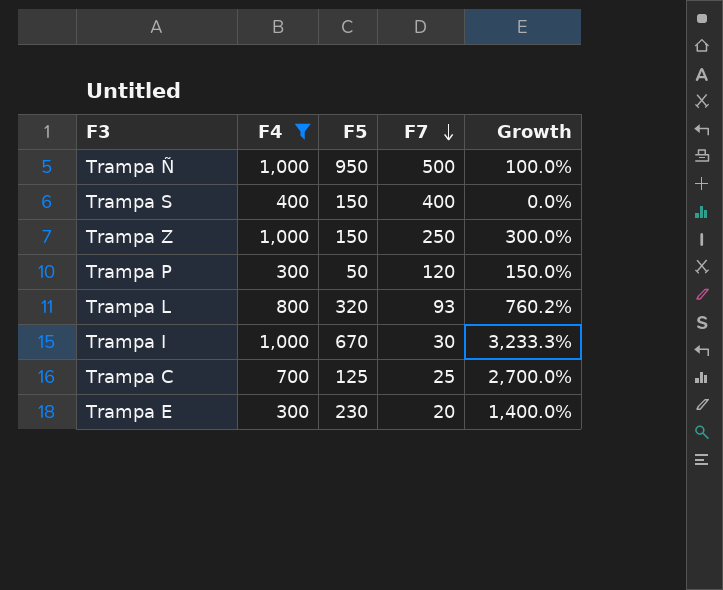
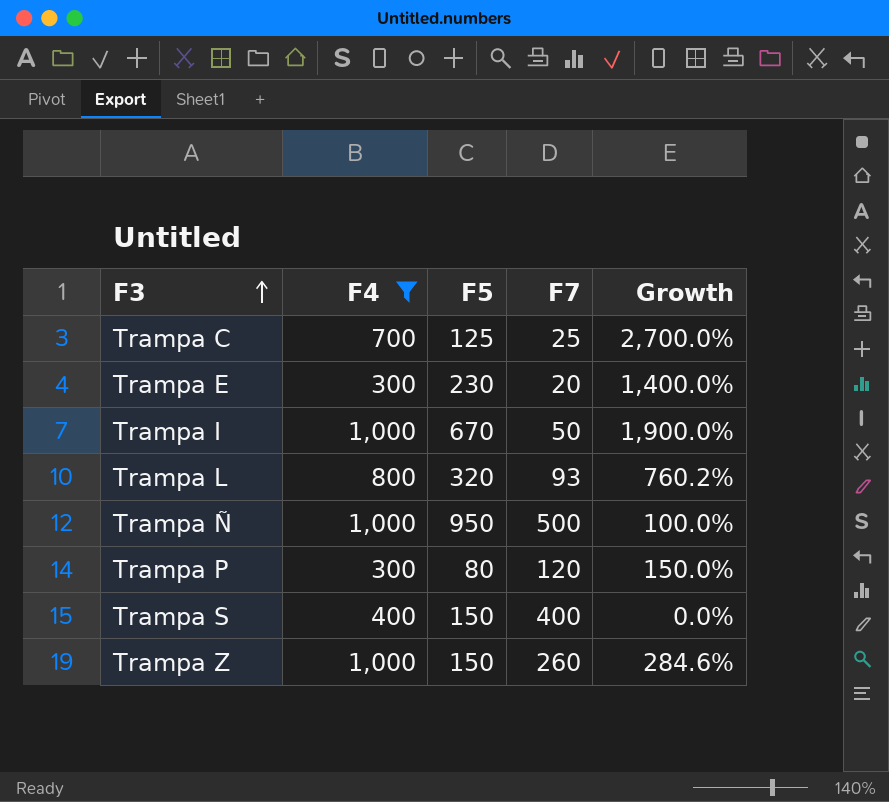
row order: F7 descending -> F3 ascending
Trampa I | F7: 30 -> 50
Trampa I | Growth: 3,233.3% -> 1,900.0%
Trampa P | F5: 50 -> 80
Trampa Z | F7: 250 -> 260
Trampa Z | Growth: 300.0% -> 284.6%

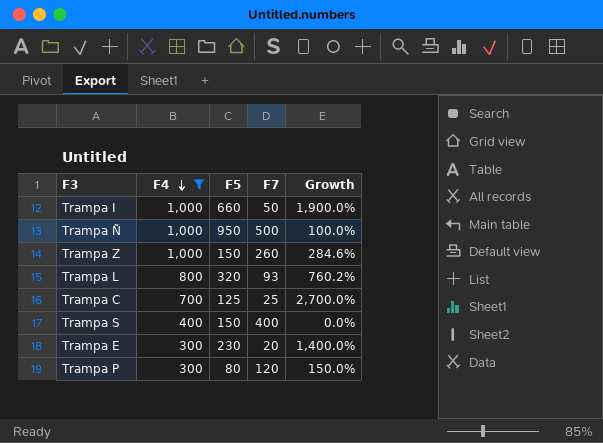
row order: F3 ascending -> F4 descending
Trampa I | F5: 670 -> 660

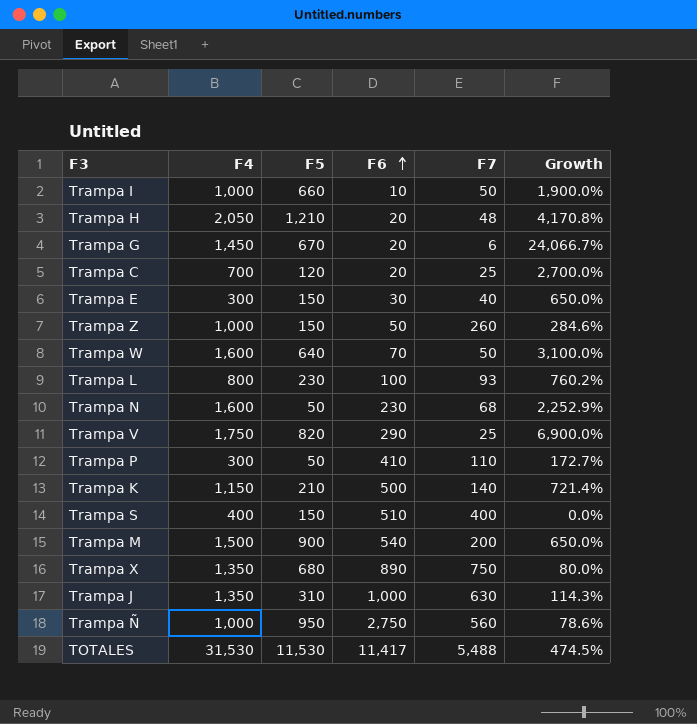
filter: F4 <= 1,000 -> none
row order: F4 descending -> F6 ascending
column F6 | position: none -> 4
Trampa C | F5: 125 -> 120
Trampa E | F5: 230 -> 150
Trampa E | F7: 20 -> 40
Trampa E | Growth: 1,400.0% -> 650.0%
Trampa L | F5: 320 -> 230
Trampa P | F5: 80 -> 50
Trampa P | F7: 120 -> 110
Trampa P | Growth: 150.0% -> 172.7%
Trampa Ñ | F7: 500 -> 560
Trampa Ñ | Growth: 100.0% -> 78.6%

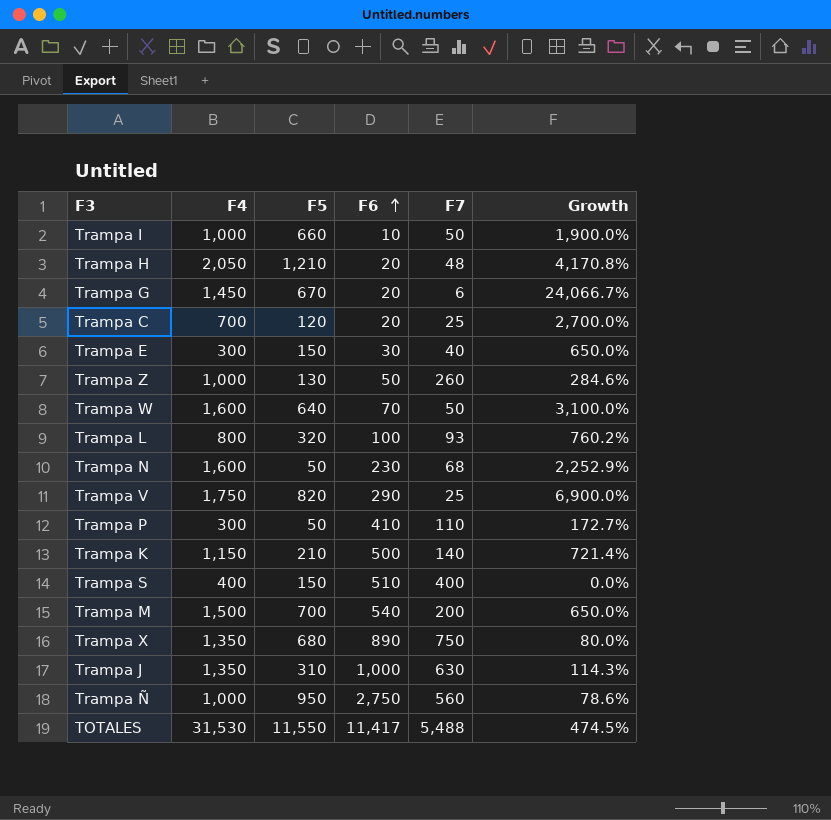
Trampa Z | F5: 150 -> 130
Trampa L | F5: 230 -> 320
Trampa M | F5: 900 -> 700
TOTALES | F5: 11,530 -> 11,550

